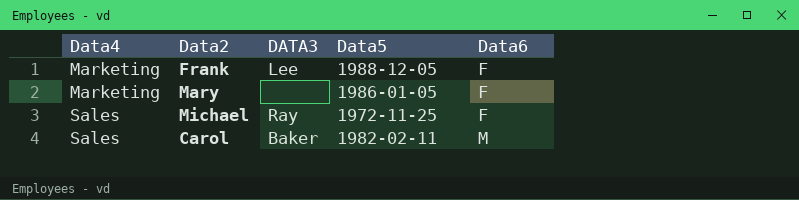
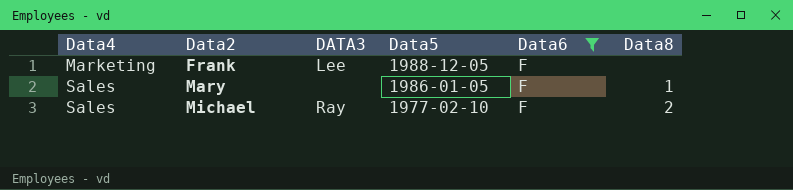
filter: none -> Data6 = F
column Data8 | position: none -> 6
Mary | Data4: Marketing -> Sales
Michael | Data5: 1972-11-25 -> 1977-02-10

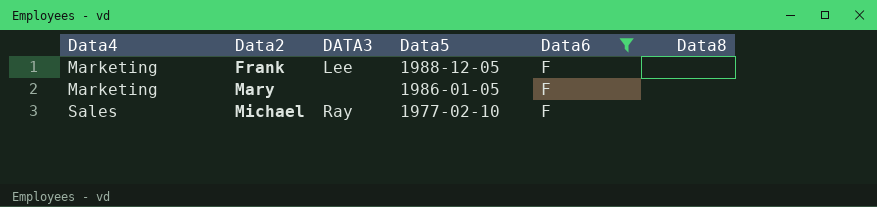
Mary | Data4: Sales -> Marketing
Mary | Data8: 1 -> none
Michael | Data8: 2 -> none

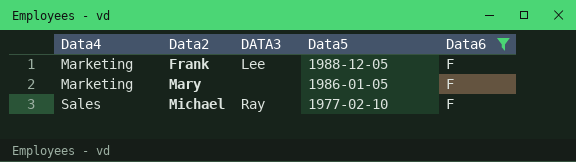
column Data8 | position: 6 -> none

